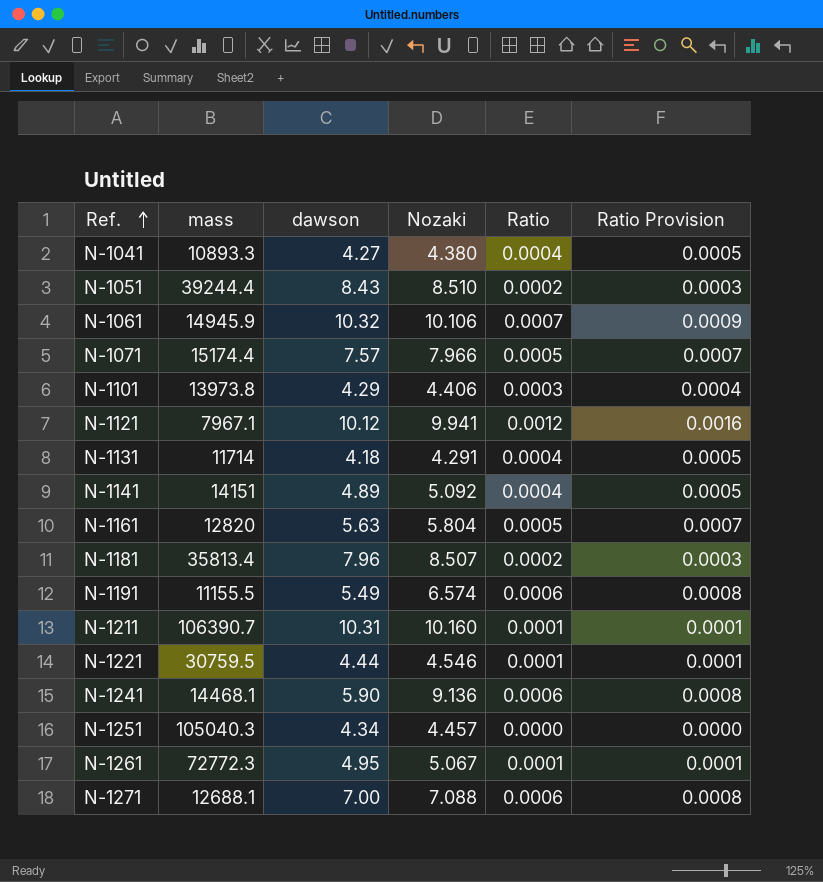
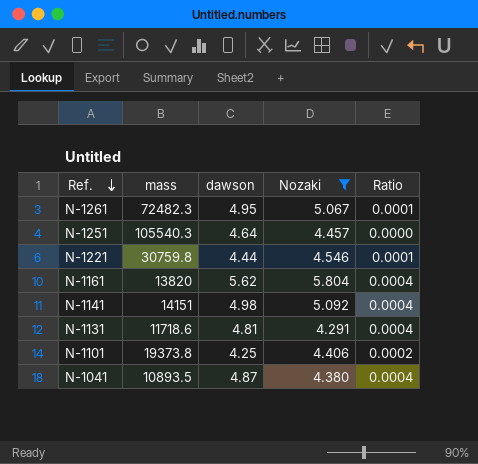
filter: none -> Nozaki <= 5.804
row order: Ref. ascending -> Ref. descending
column Ratio Provision | formula: [Ratio] * 1.3 -> none
N-1261 | mass: 72772.3 -> 72482.3
N-1251 | mass: 105040.3 -> 105540.3
N-1251 | dawson: 4.34 -> 4.64
N-1221 | mass: 30759.5 -> 30759.8
N-1161 | mass: 12820 -> 13820
N-1161 | dawson: 5.63 -> 5.62
N-1161 | Ratio: 0.0005 -> 0.0004
N-1141 | dawson: 4.89 -> 4.98
N-1131 | mass: 11714 -> 11718.6
N-1131 | dawson: 4.18 -> 4.81
N-1101 | mass: 13973.8 -> 19373.8
N-1101 | dawson: 4.29 -> 4.25
N-1101 | Ratio: 0.0003 -> 0.0002
N-1041 | mass: 10893.3 -> 10893.5
N-1041 | dawson: 4.27 -> 4.87

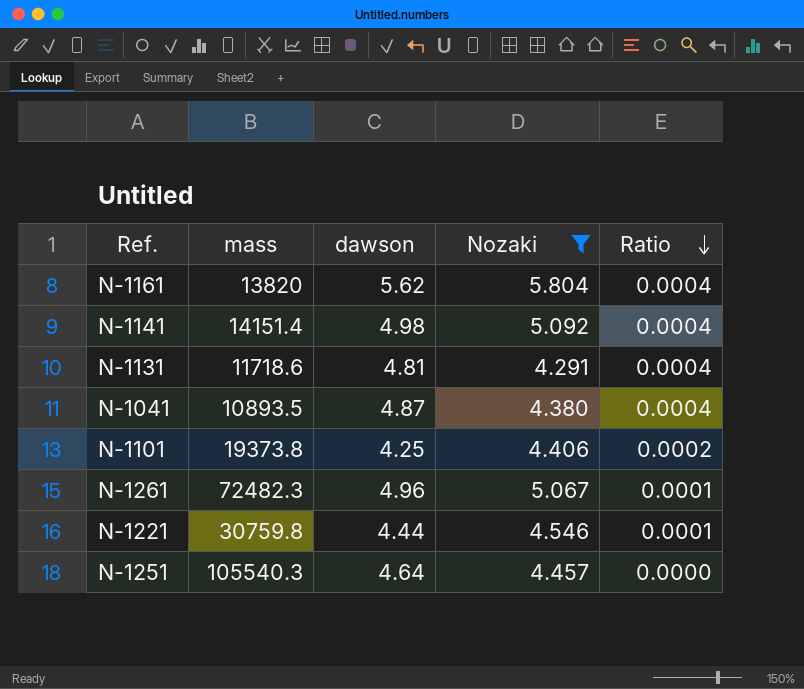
row order: Ref. descending -> Ratio descending
N-1141 | mass: 14151 -> 14151.4
N-1261 | dawson: 4.95 -> 4.96

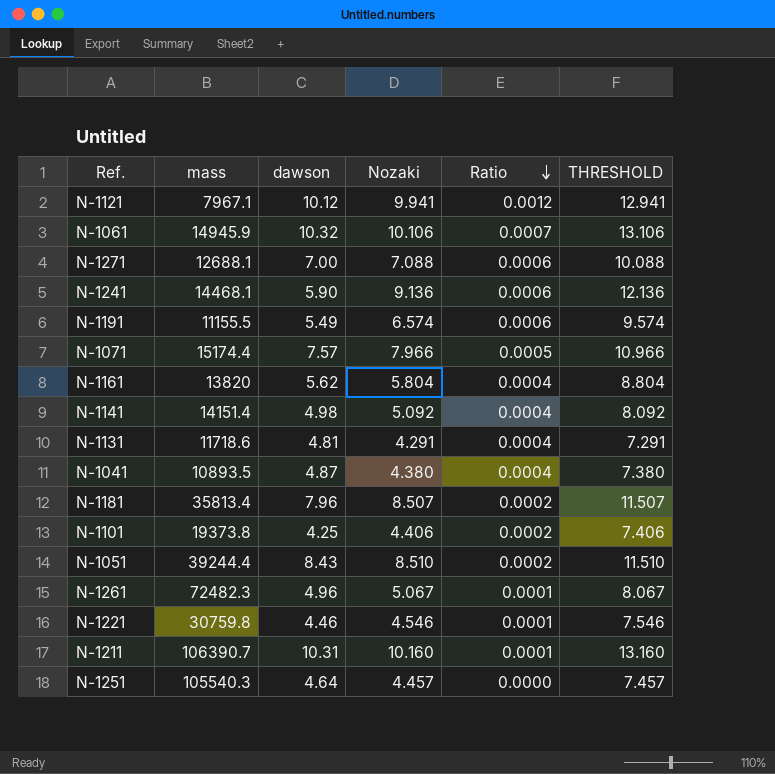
filter: Nozaki <= 5.804 -> none
column THRESHOLD | formula: none -> [Nozaki] + 3
N-1221 | dawson: 4.44 -> 4.46

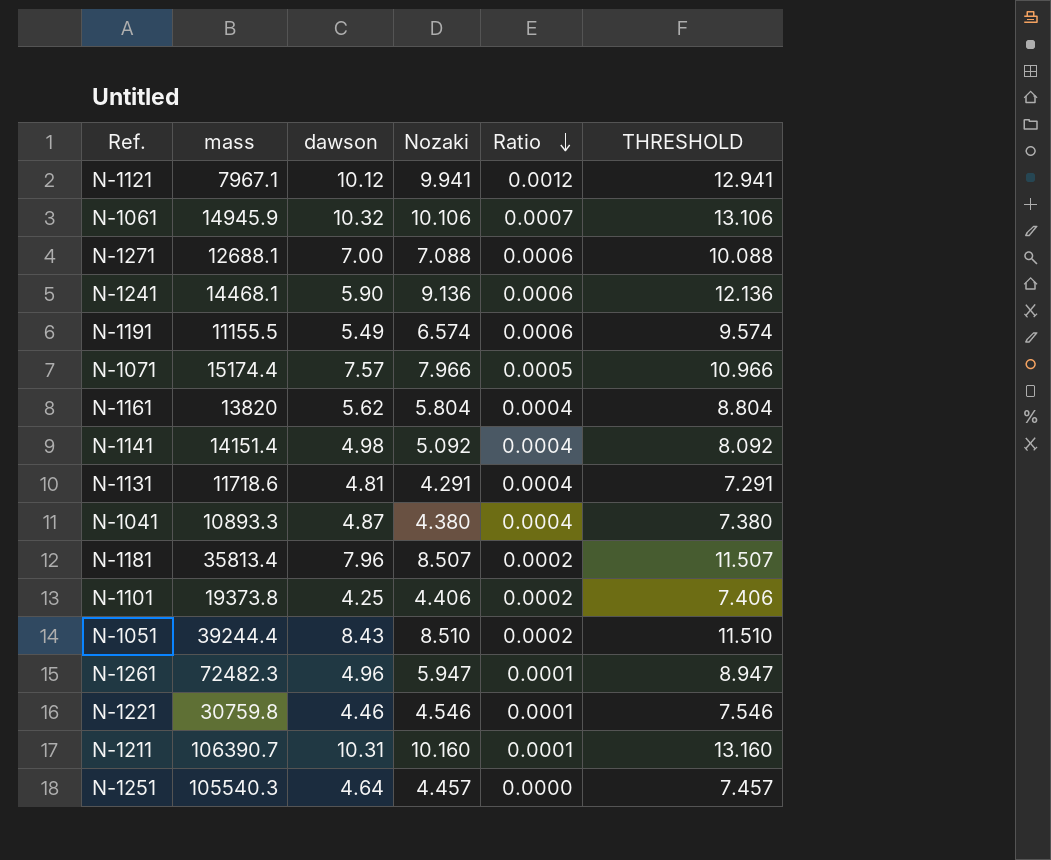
N-1041 | mass: 10893.5 -> 10893.3
N-1261 | Nozaki: 5.067 -> 5.947
N-1261 | THRESHOLD: 8.067 -> 8.947

